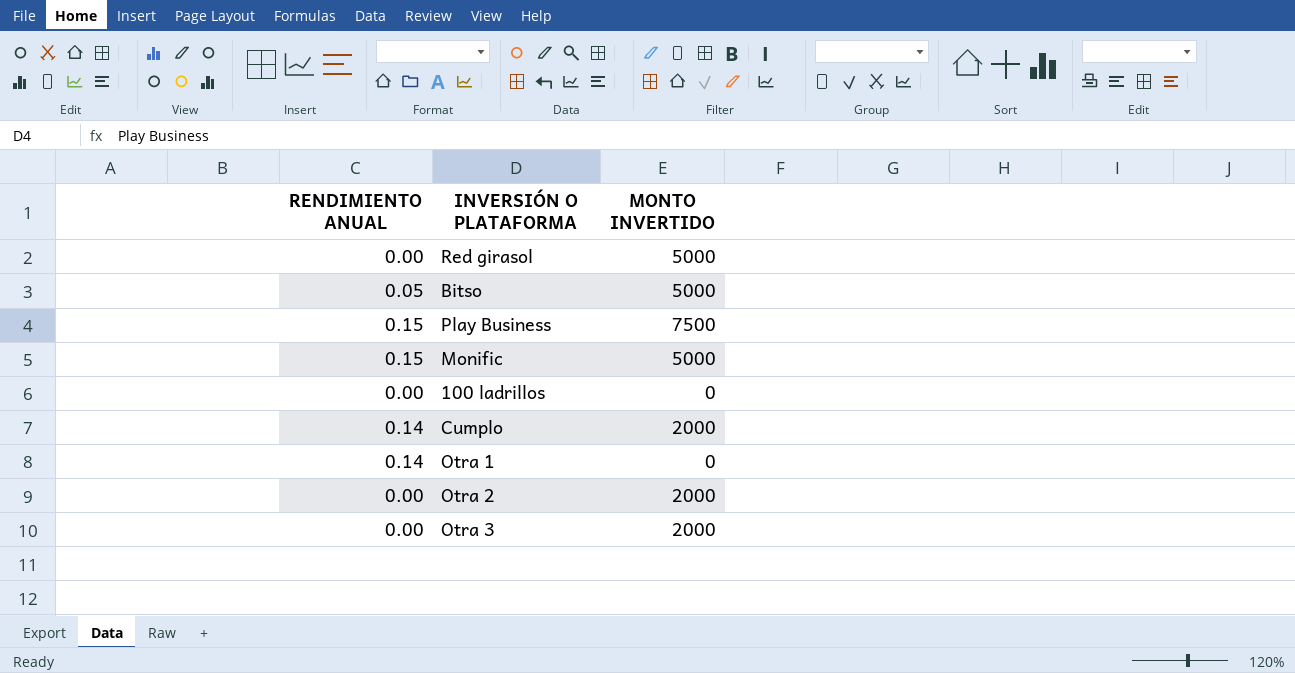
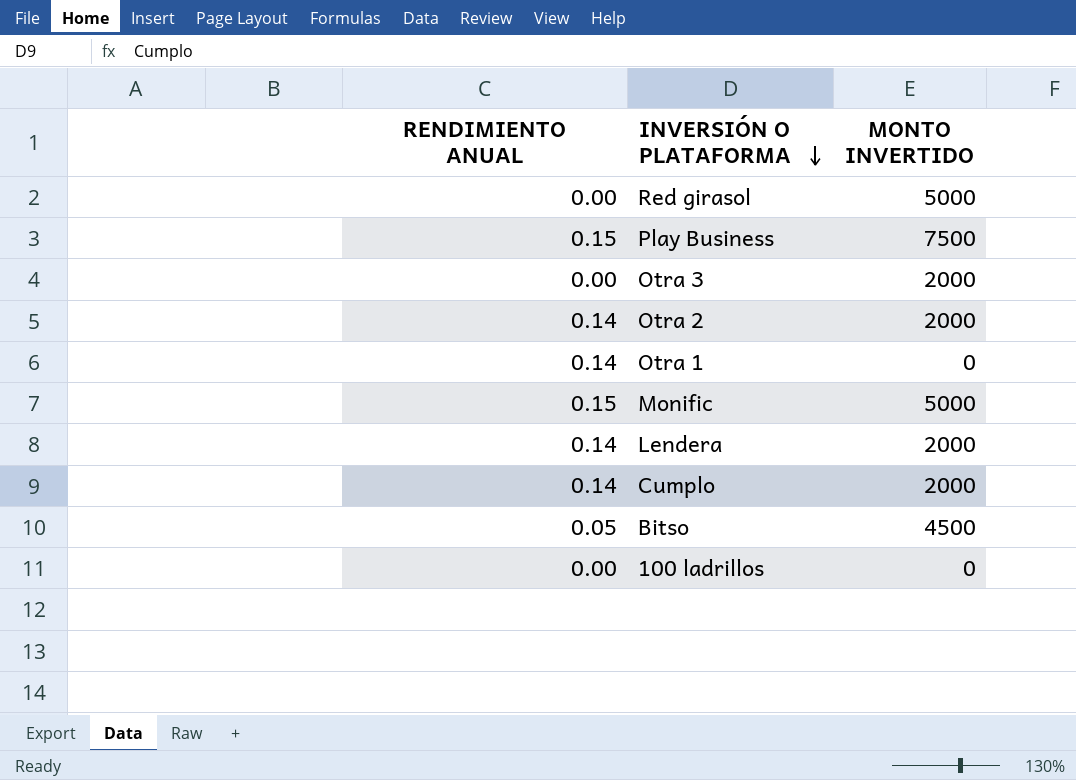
row order: none -> INVERSIÓN O PLATAFORMA descending
Otra 2 | RENDIMIENTO ANUAL: 0.00 -> 0.14
row Lendera: none -> 0.14 | 2000
Bitso | MONTO INVERTIDO: 5000 -> 4500

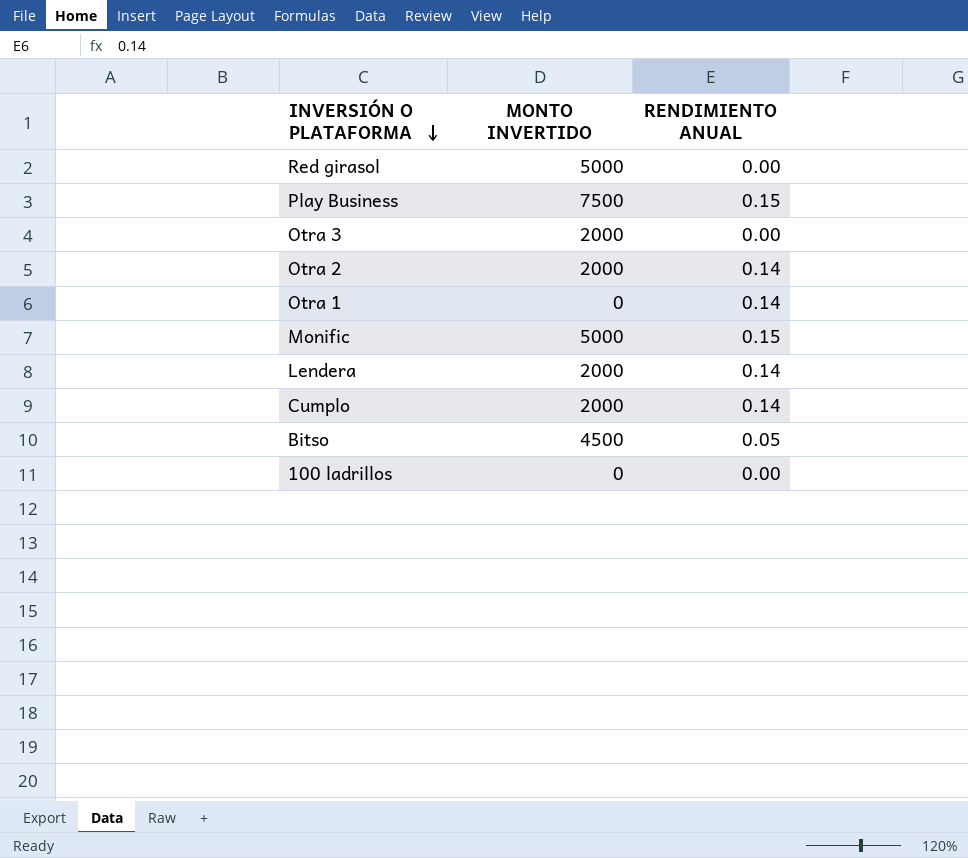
column RENDIMIENTO ANUAL | position: 1 -> 3

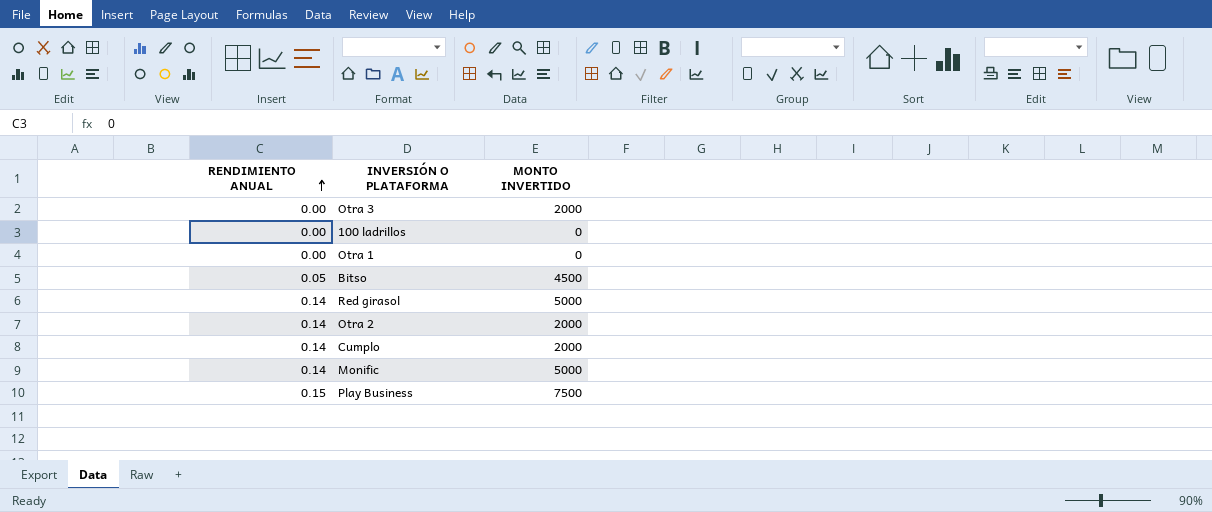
row order: INVERSIÓN O PLATAFORMA descending -> RENDIMIENTO ANUAL ascending
column RENDIMIENTO ANUAL | position: 3 -> 1
row Lendera: 2000 | 0.14 -> none
Otra 1 | RENDIMIENTO ANUAL: 0.14 -> 0.00
Red girasol | RENDIMIENTO ANUAL: 0.00 -> 0.14
Monific | RENDIMIENTO ANUAL: 0.15 -> 0.14

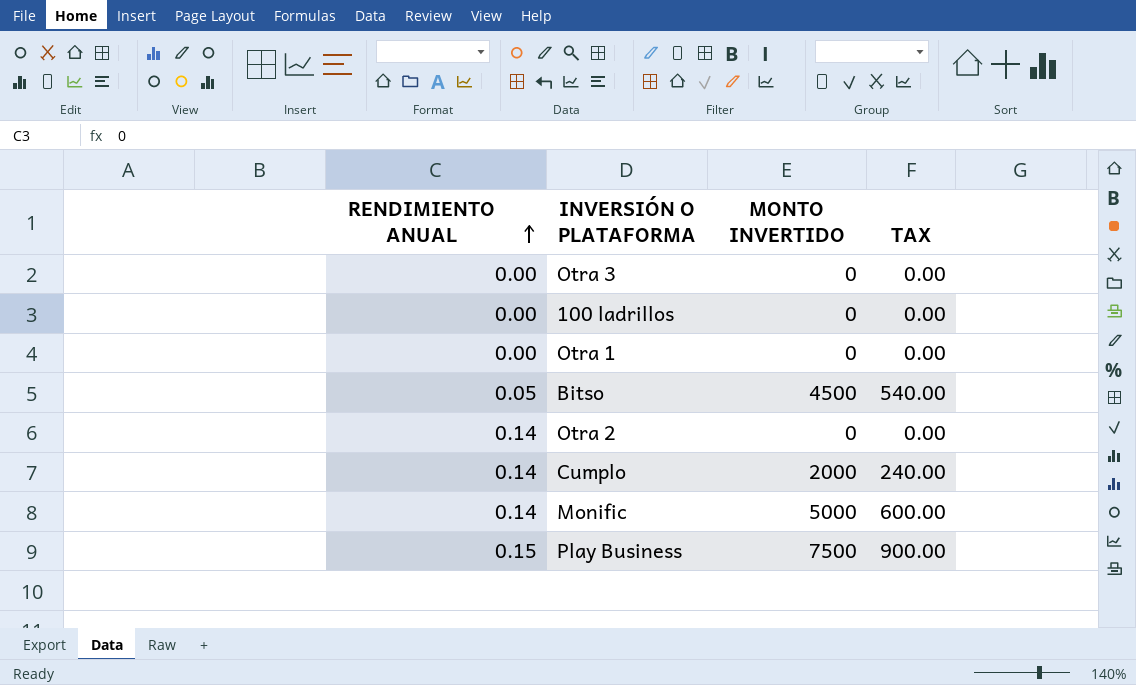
column TAX | formula: none -> [MONTO INVERTIDO] * 0.12
row Red girasol: 0.14 | 5000 -> none
Otra 3 | MONTO INVERTIDO: 2000 -> 0
Otra 2 | MONTO INVERTIDO: 2000 -> 0

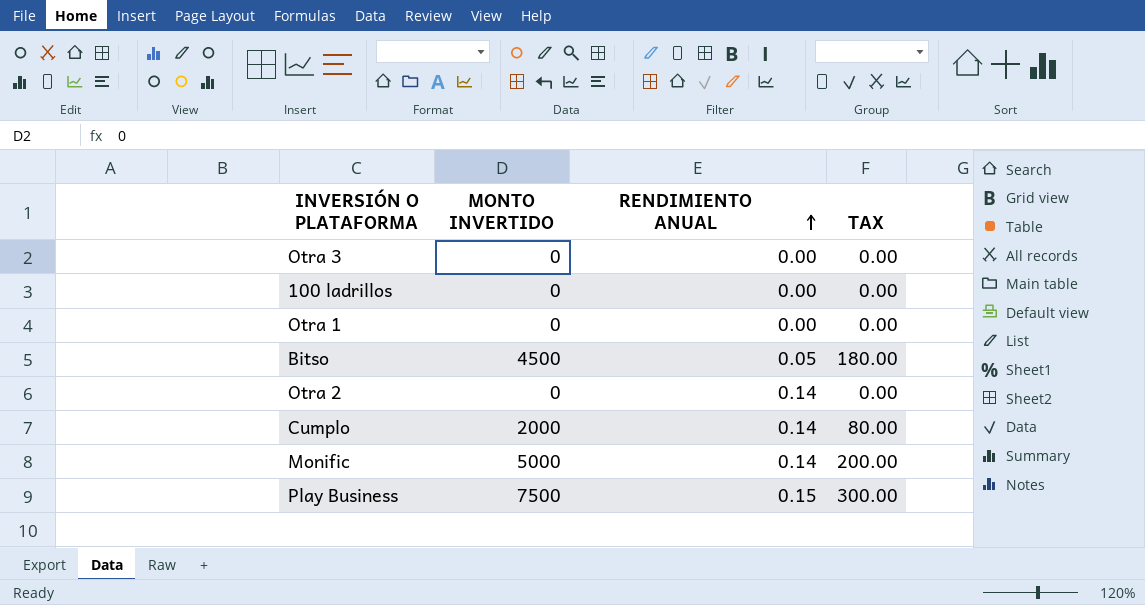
column RENDIMIENTO ANUAL | position: 1 -> 3
column TAX | formula: [MONTO INVERTIDO] * 0.12 -> [MONTO INVERTIDO] * 0.04

